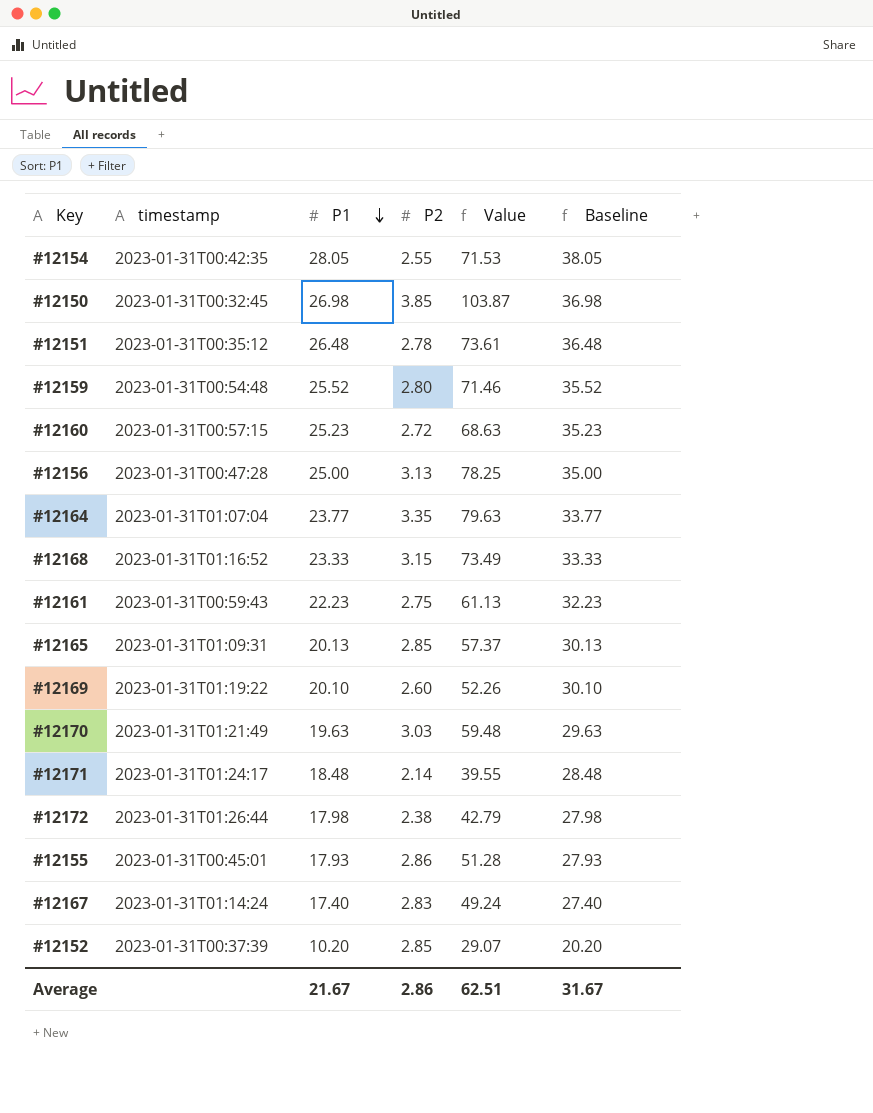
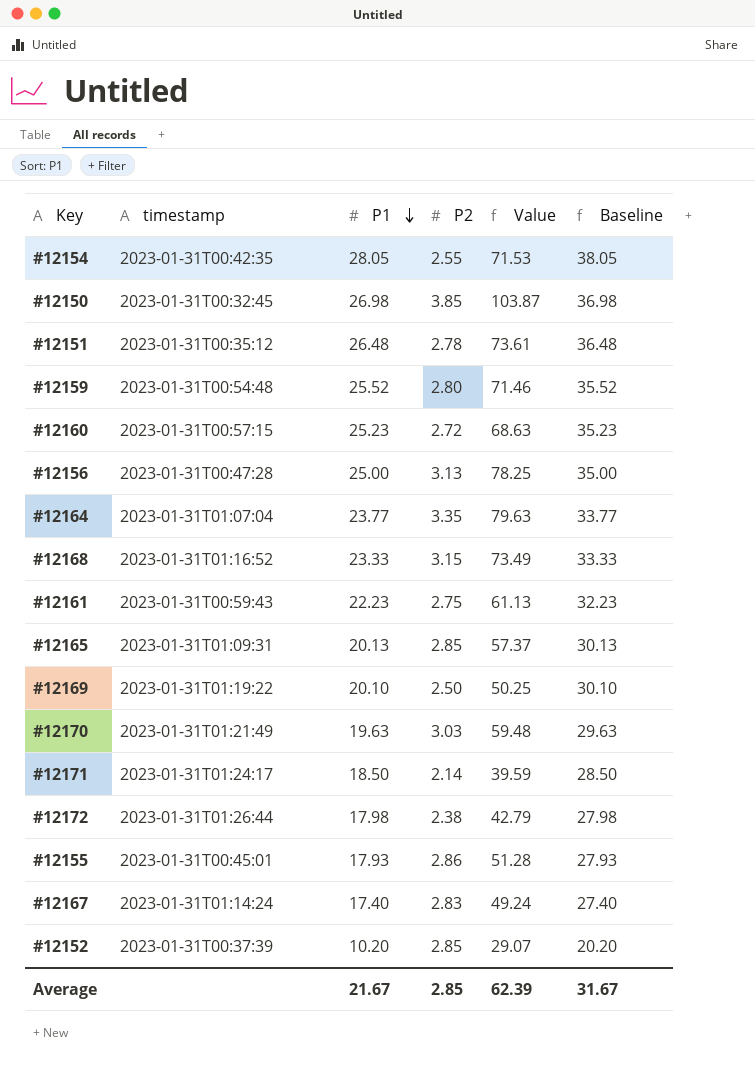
#12169 | P2: 2.60 -> 2.50
#12169 | Value: 52.26 -> 50.25
#12171 | P1: 18.48 -> 18.50
#12171 | Value: 39.55 -> 39.59
#12171 | Baseline: 28.48 -> 28.50
Average | P2: 2.86 -> 2.85
Average | Value: 62.51 -> 62.39

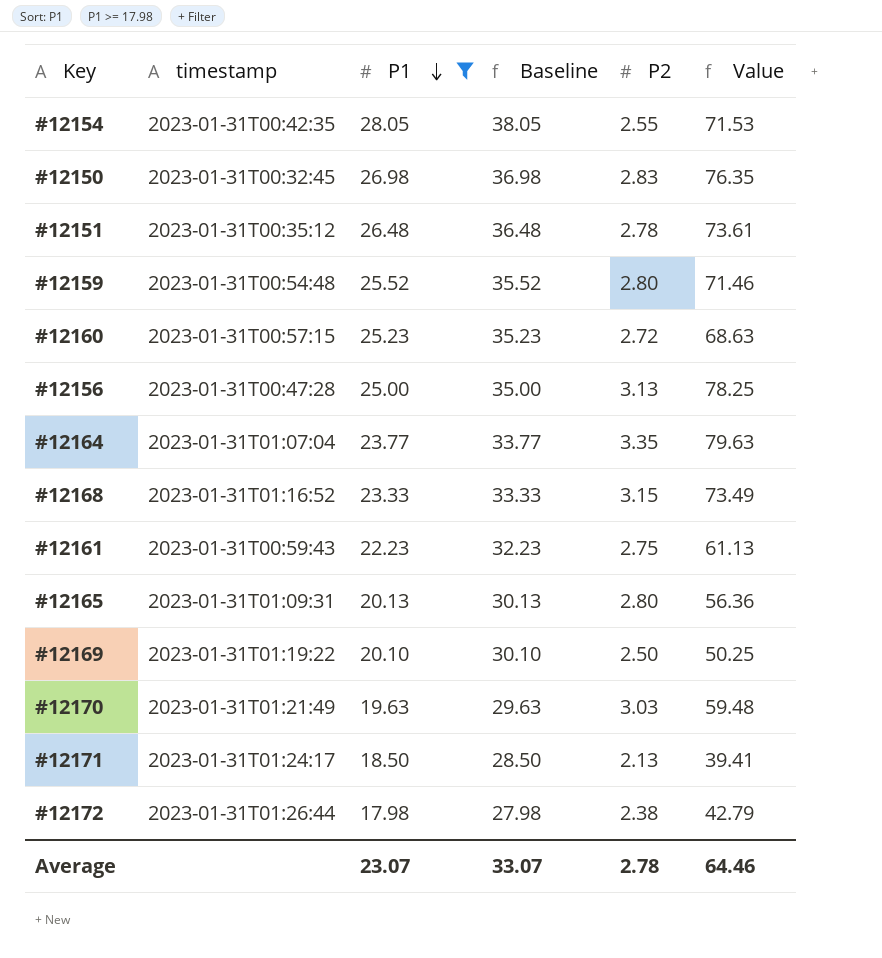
filter: none -> P1 >= 17.98
column Baseline | position: 6 -> 4
#12150 | P2: 3.85 -> 2.83
#12150 | Value: 103.87 -> 76.35
#12165 | P2: 2.85 -> 2.80
#12165 | Value: 57.37 -> 56.36
#12171 | P2: 2.14 -> 2.13
#12171 | Value: 39.59 -> 39.41
Average | P1: 21.67 -> 23.07
Average | Baseline: 31.67 -> 33.07
Average | P2: 2.85 -> 2.78
Average | Value: 62.39 -> 64.46

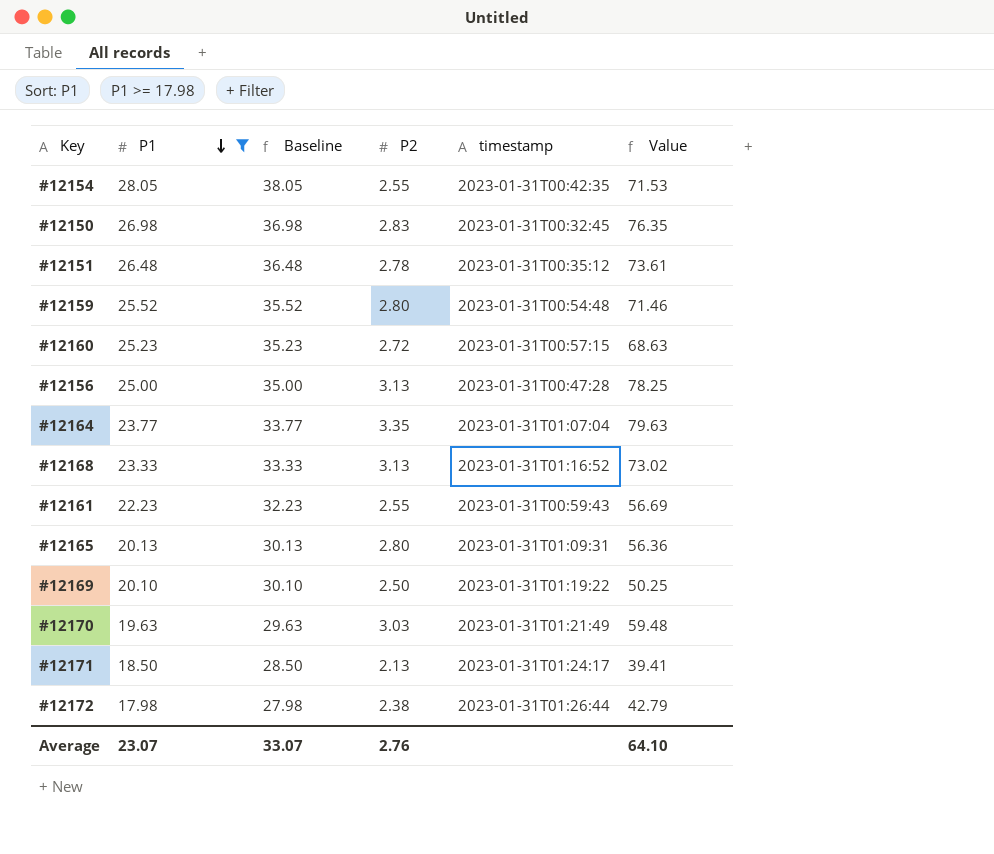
column timestamp | position: 2 -> 5
#12168 | P2: 3.15 -> 3.13
#12168 | Value: 73.49 -> 73.02
#12161 | P2: 2.75 -> 2.55
#12161 | Value: 61.13 -> 56.69
Average | P2: 2.78 -> 2.76
Average | Value: 64.46 -> 64.10

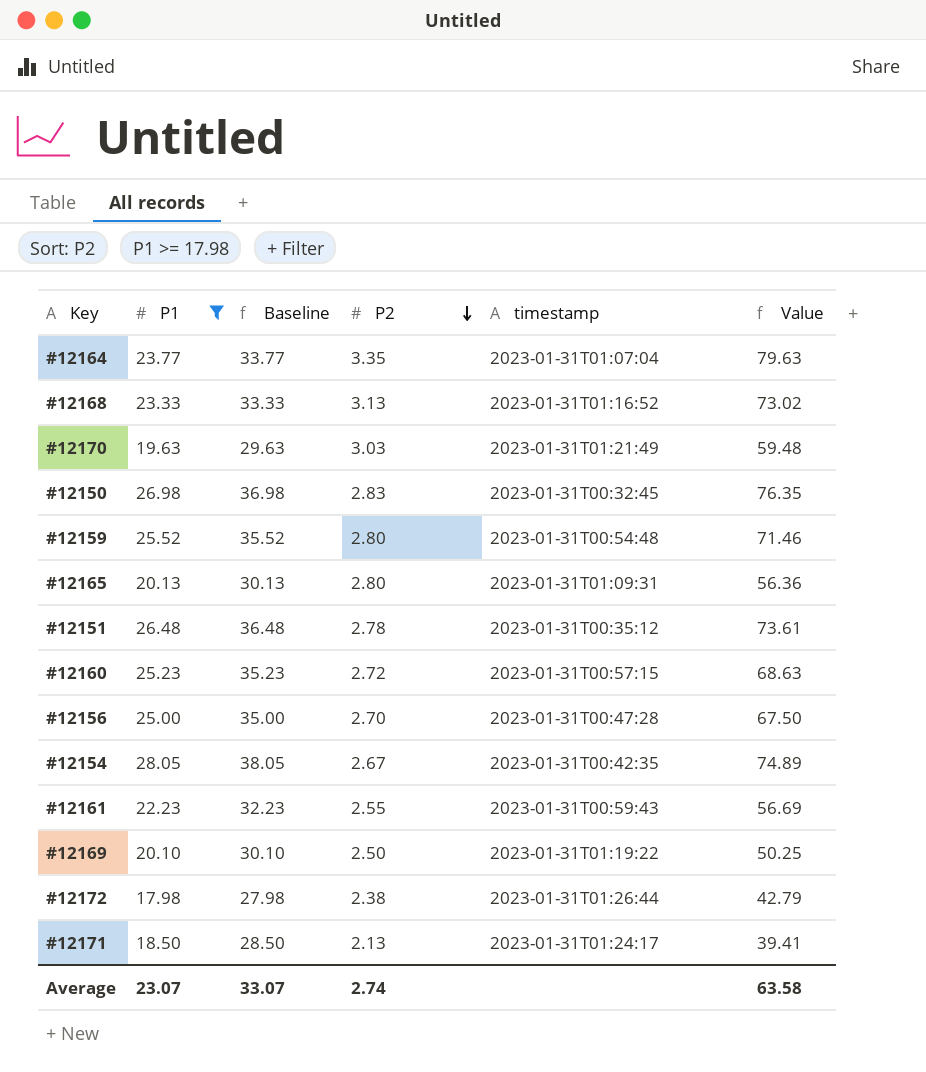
row order: P1 descending -> P2 descending
#12156 | P2: 3.13 -> 2.70
#12156 | Value: 78.25 -> 67.50
#12154 | P2: 2.55 -> 2.67
#12154 | Value: 71.53 -> 74.89
Average | P2: 2.76 -> 2.74
Average | Value: 64.10 -> 63.58

